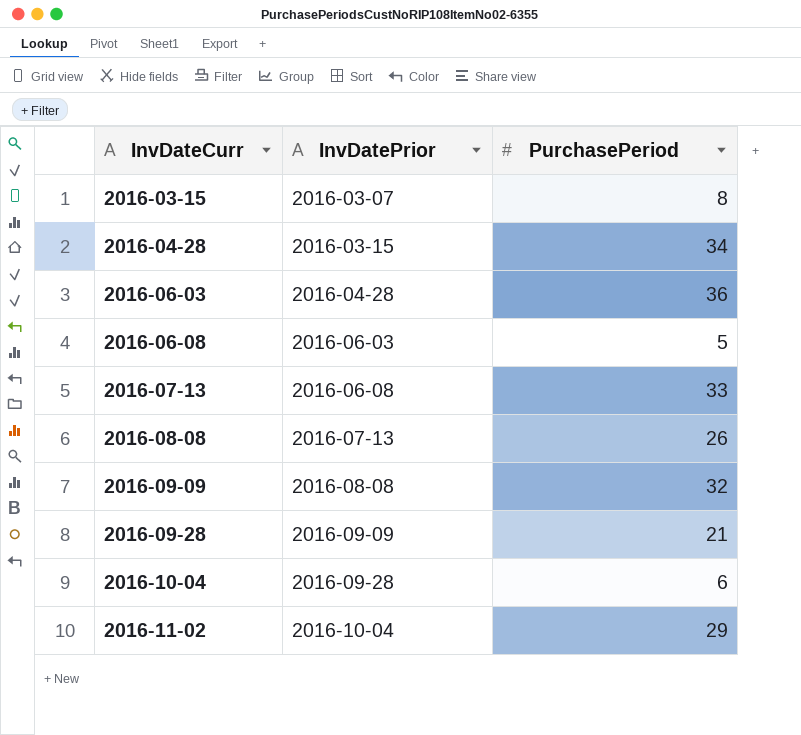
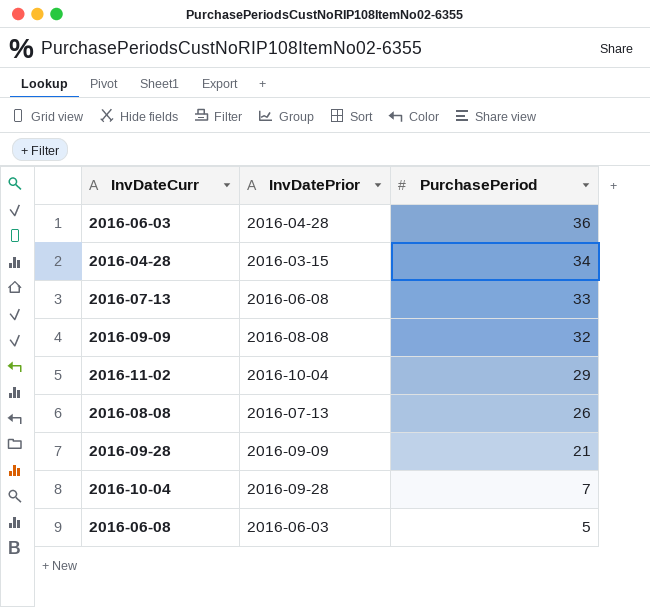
row order: InvDateCurr ascending -> PurchasePeriod descending
row 2016-03-15: 2016-03-07 | 8 -> none
2016-10-04 | PurchasePeriod: 6 -> 7

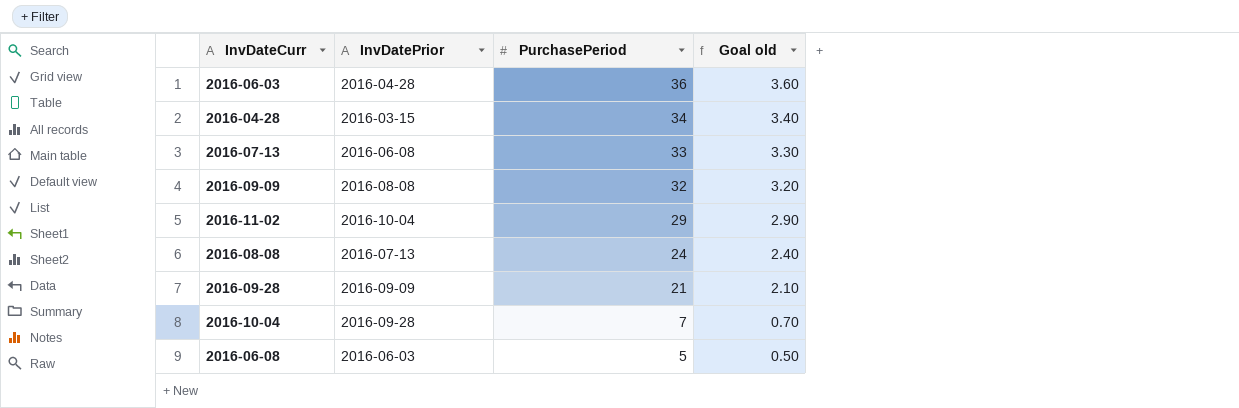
column Goal old | formula: none -> [PurchasePeriod] * 0.1
2016-08-08 | PurchasePeriod: 26 -> 24

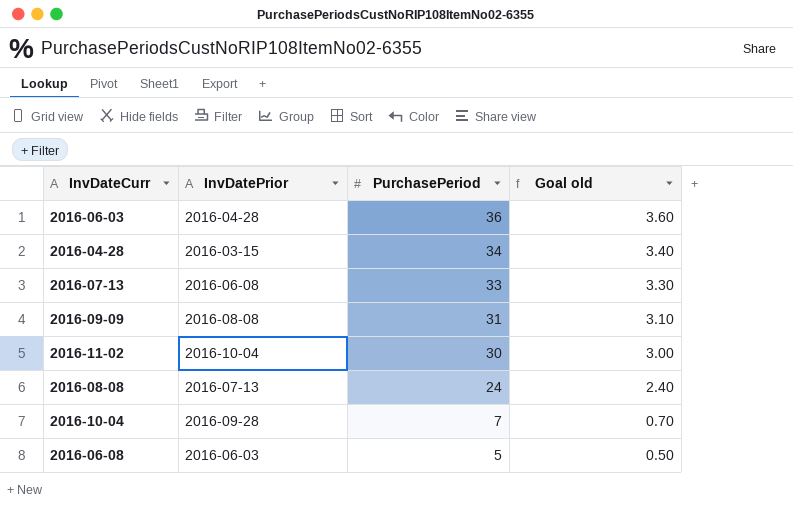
row 2016-09-28: 2016-09-09 | 21 | 2.10 -> none
2016-09-09 | PurchasePeriod: 32 -> 31
2016-09-09 | Goal old: 3.20 -> 3.10
2016-11-02 | PurchasePeriod: 29 -> 30
2016-11-02 | Goal old: 2.90 -> 3.00

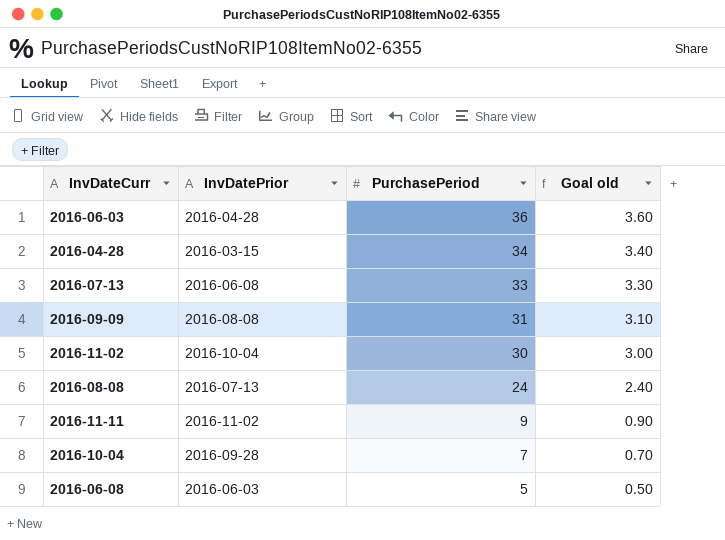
row 2016-11-11: none -> 2016-11-02 | 9 | 0.90

